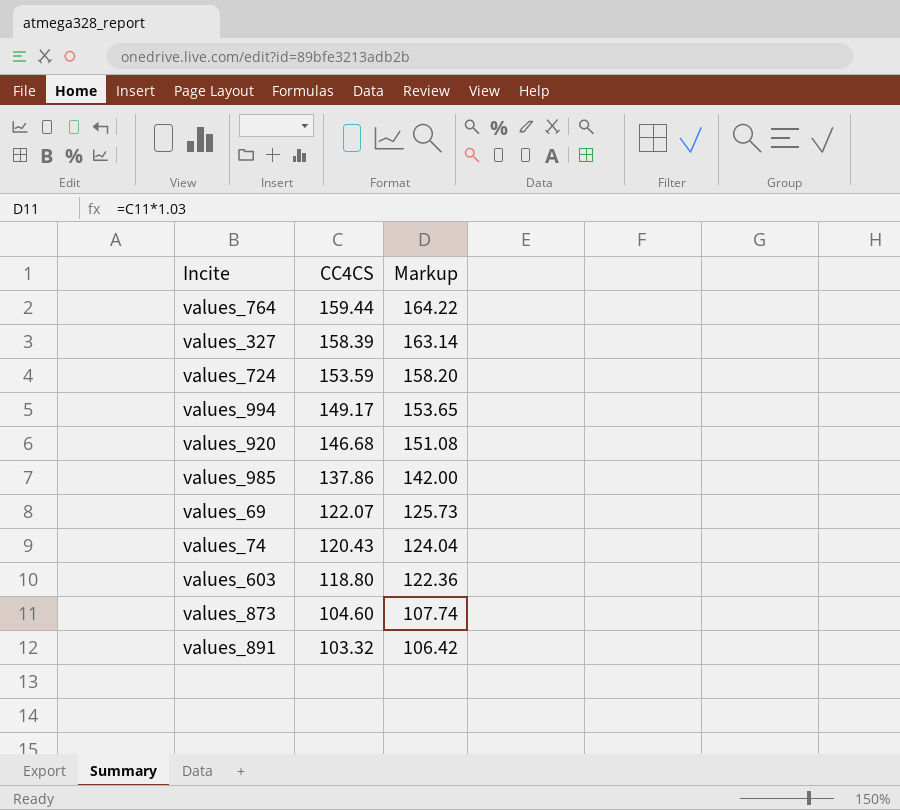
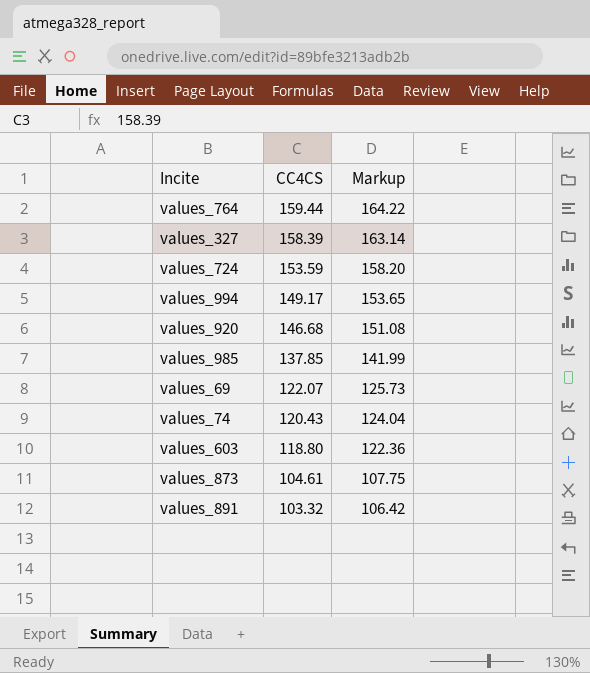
values_985 | CC4CS: 137.86 -> 137.85
values_985 | Markup: 142.00 -> 141.99
values_873 | CC4CS: 104.60 -> 104.61
values_873 | Markup: 107.74 -> 107.75

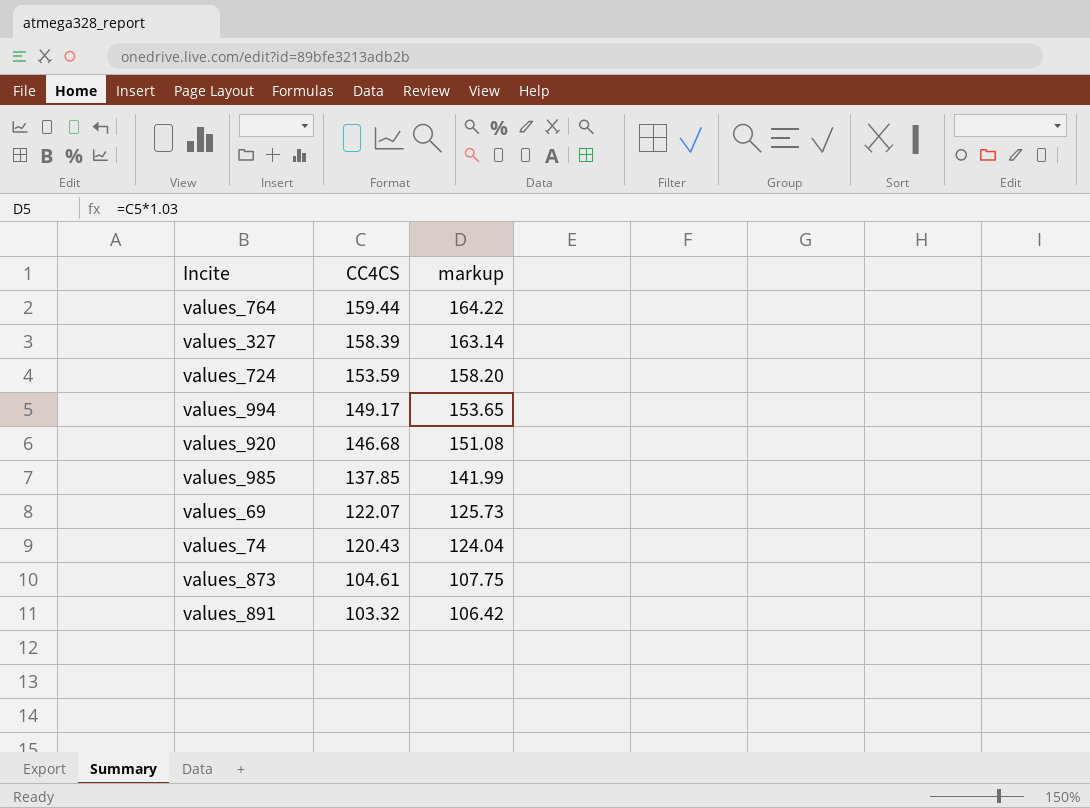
column name: Markup -> markup
row values_603: 118.80 | 122.36 -> none

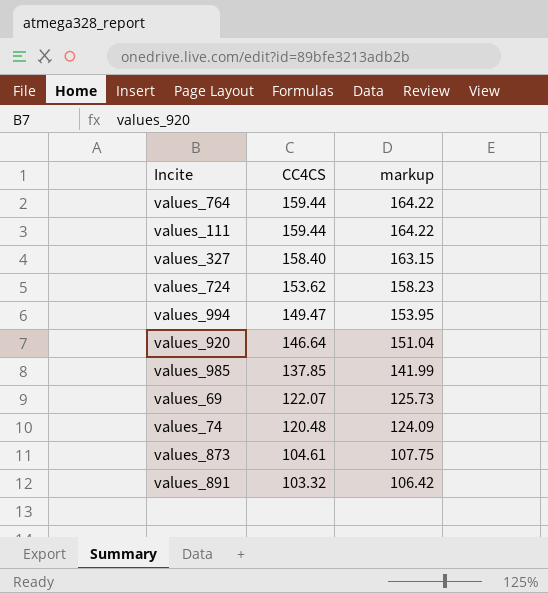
row values_111: none -> 159.44 | 164.22
values_327 | CC4CS: 158.39 -> 158.40
values_327 | markup: 163.14 -> 163.15
values_724 | CC4CS: 153.59 -> 153.62
values_724 | markup: 158.20 -> 158.23
values_994 | CC4CS: 149.17 -> 149.47
values_994 | markup: 153.65 -> 153.95
values_920 | CC4CS: 146.68 -> 146.64
values_920 | markup: 151.08 -> 151.04
values_74 | CC4CS: 120.43 -> 120.48
values_74 | markup: 124.04 -> 124.09

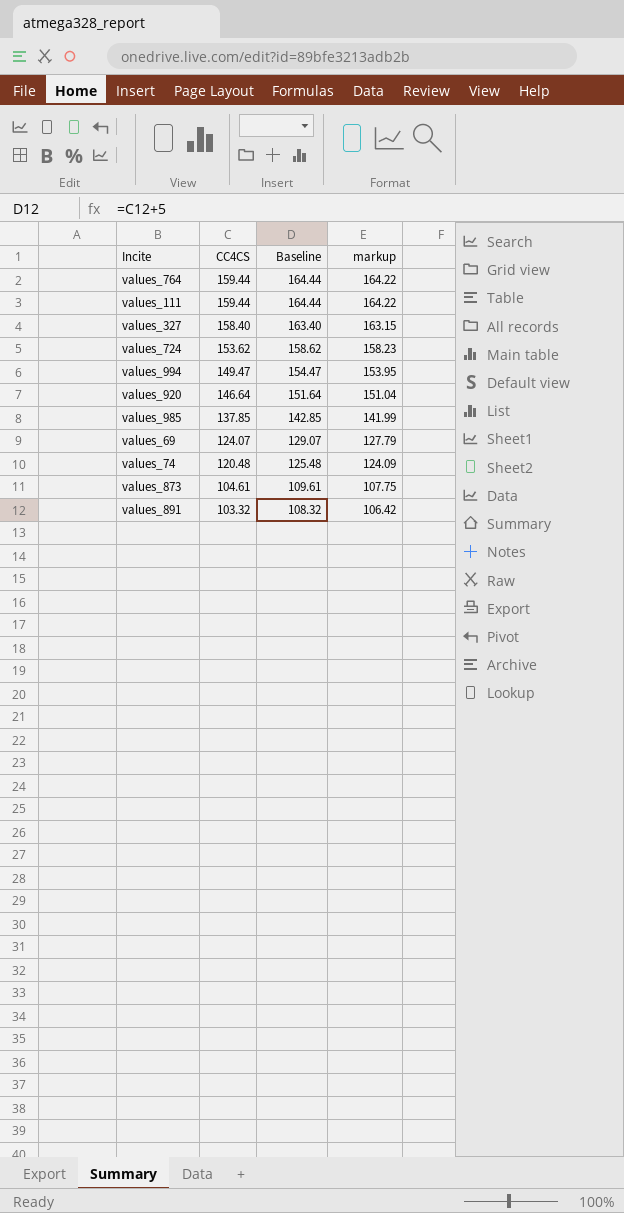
column Baseline | formula: none -> [CC4CS] + 5
values_69 | CC4CS: 122.07 -> 124.07
values_69 | markup: 125.73 -> 127.79

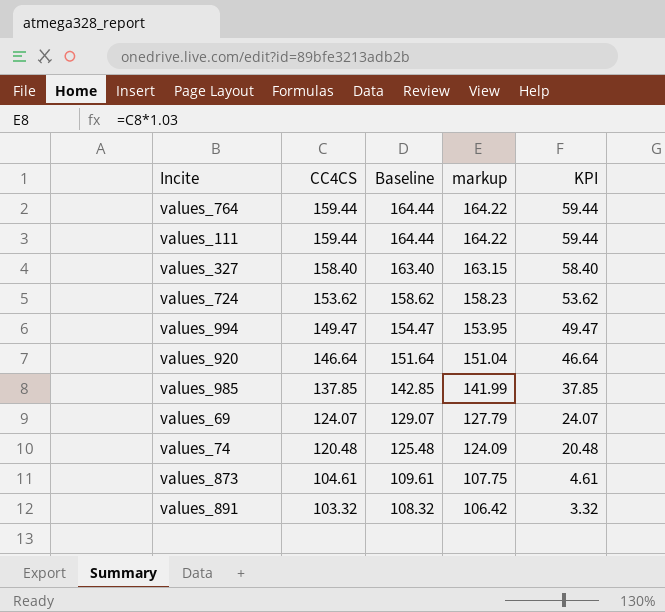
column KPI | formula: none -> [CC4CS] - 100

